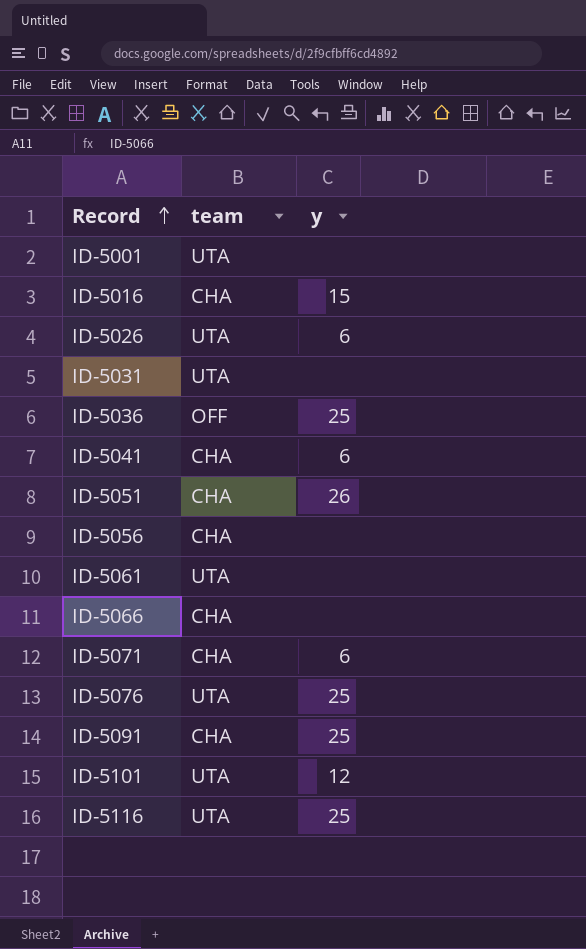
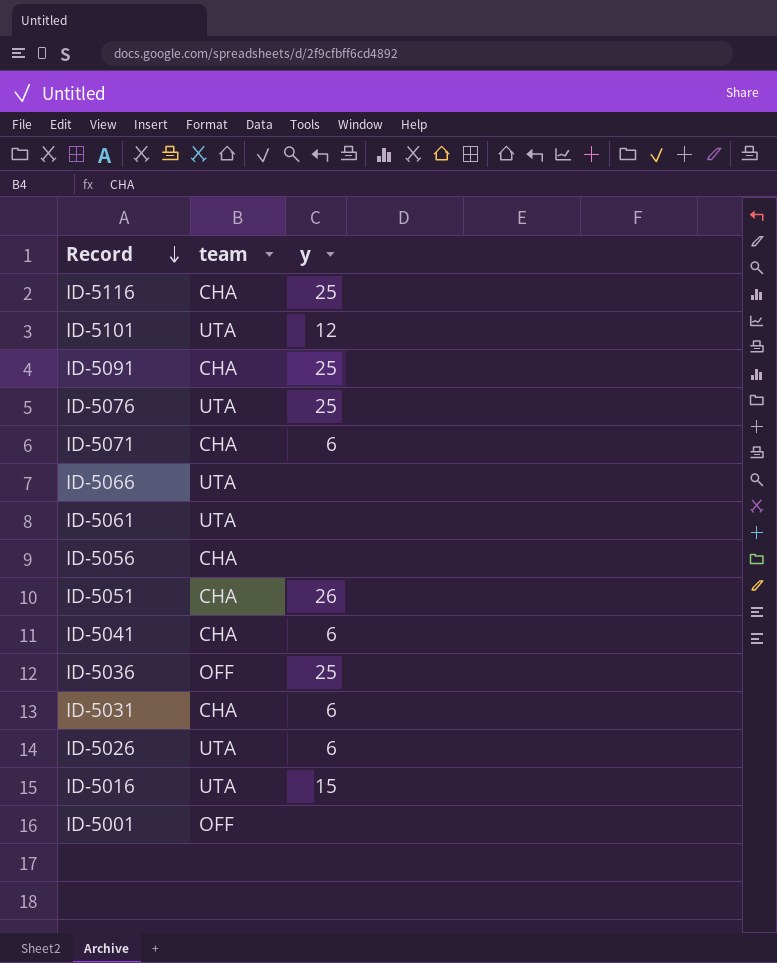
row order: Record ascending -> Record descending
ID-5116 | team: UTA -> CHA
ID-5066 | team: CHA -> UTA
ID-5031 | team: UTA -> CHA
ID-5031 | y: none -> 6
ID-5016 | team: CHA -> UTA
ID-5001 | team: UTA -> OFF

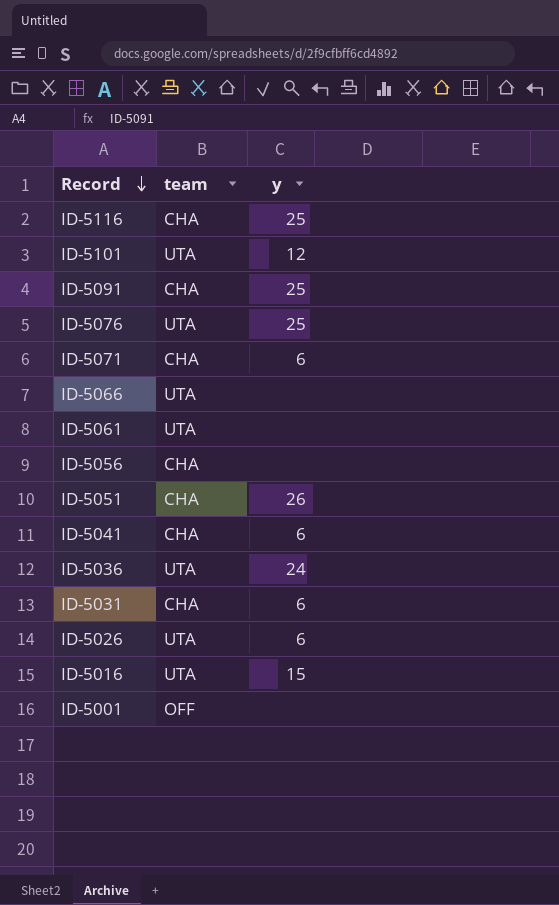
ID-5036 | team: OFF -> UTA
ID-5036 | y: 25 -> 24

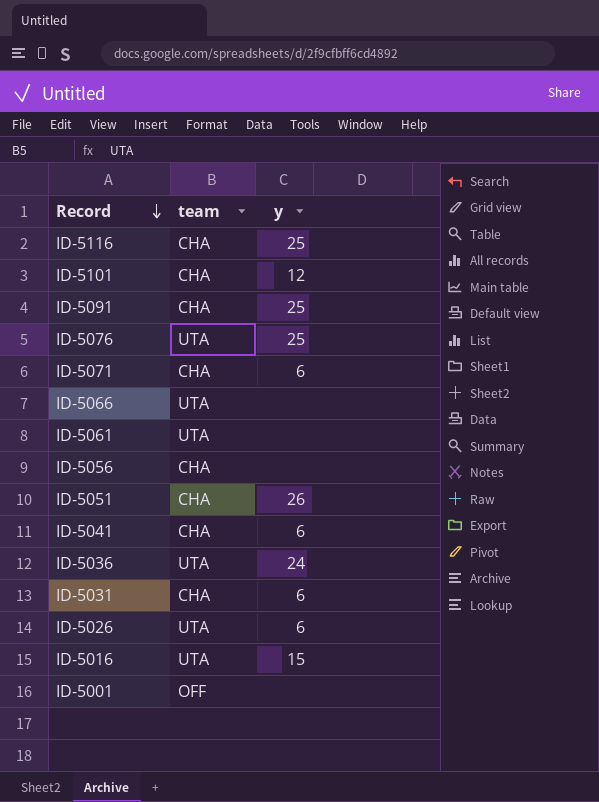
ID-5101 | team: UTA -> CHA

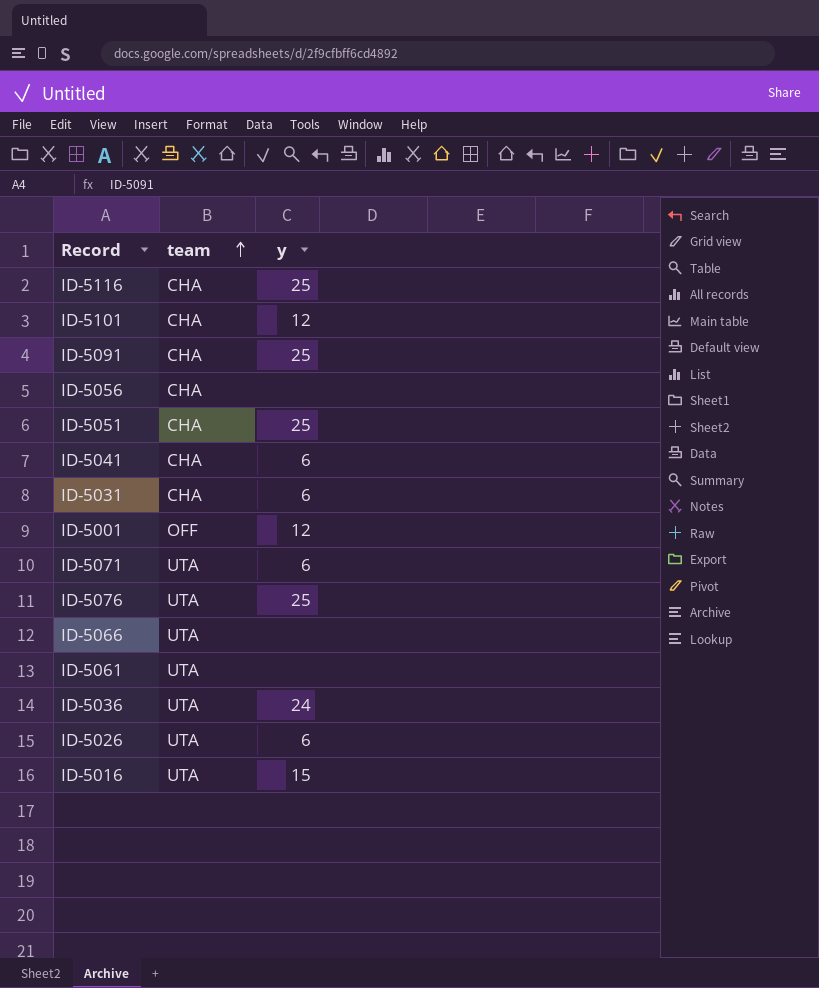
row order: Record descending -> team ascending
ID-5051 | y: 26 -> 25
ID-5001 | y: none -> 12
ID-5071 | team: CHA -> UTA

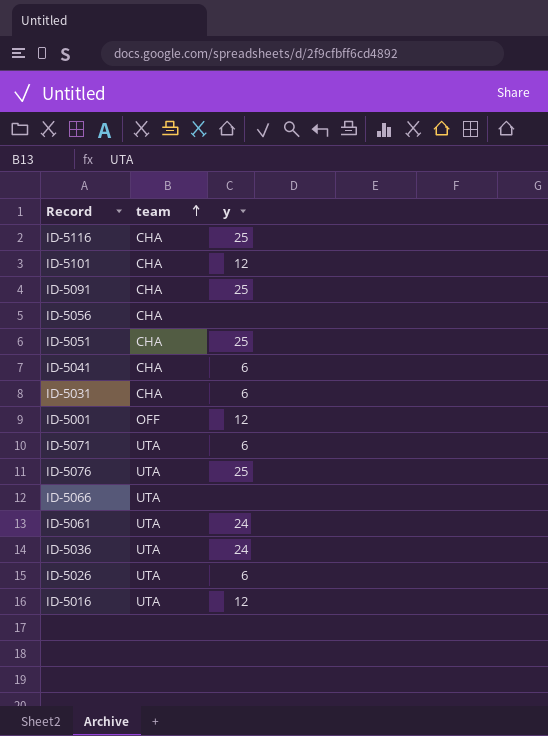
ID-5061 | y: none -> 24
ID-5016 | y: 15 -> 12

